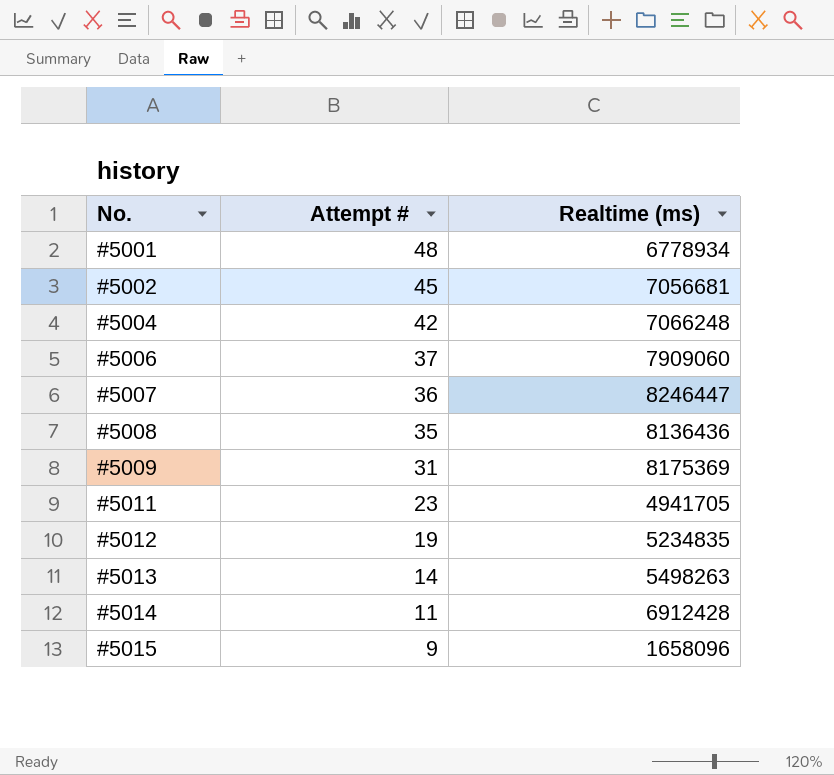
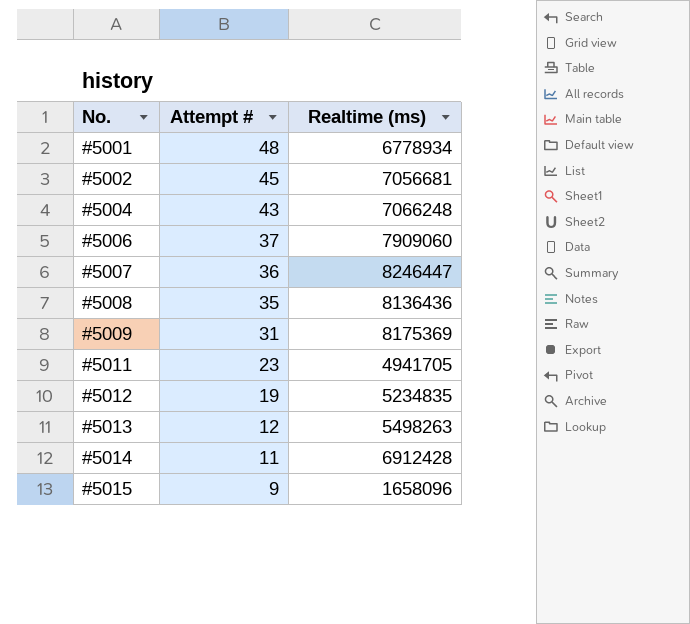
#5004 | Attempt #: 42 -> 43
#5013 | Attempt #: 14 -> 12

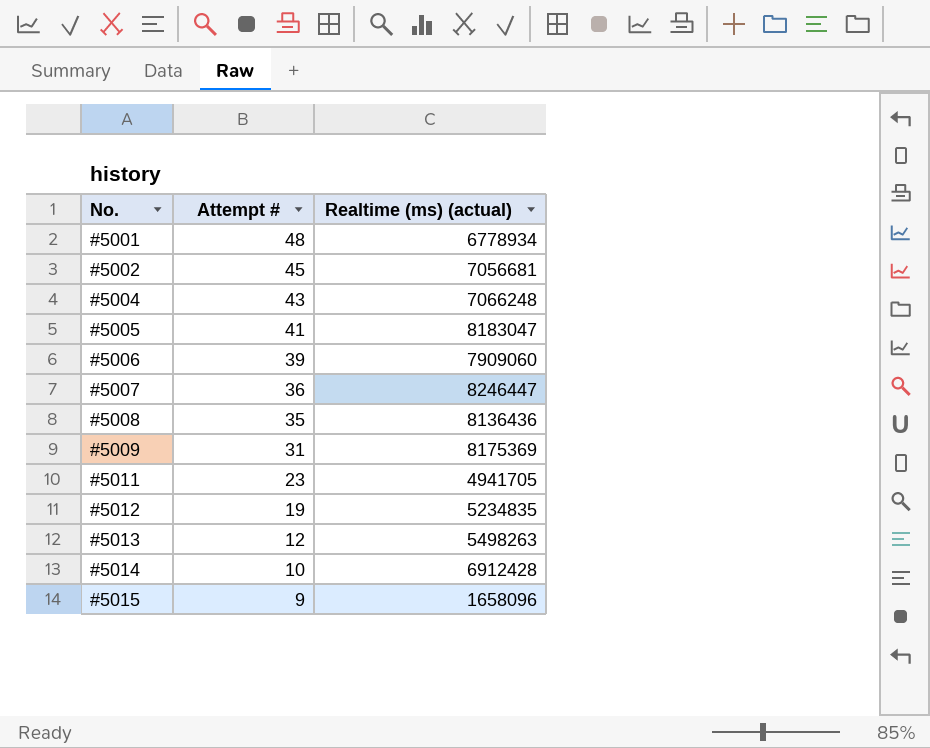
column name: Realtime (ms) -> Realtime (ms) (actual)
row #5005: none -> 41 | 8183047
#5006 | Attempt #: 37 -> 39
#5014 | Attempt #: 11 -> 10

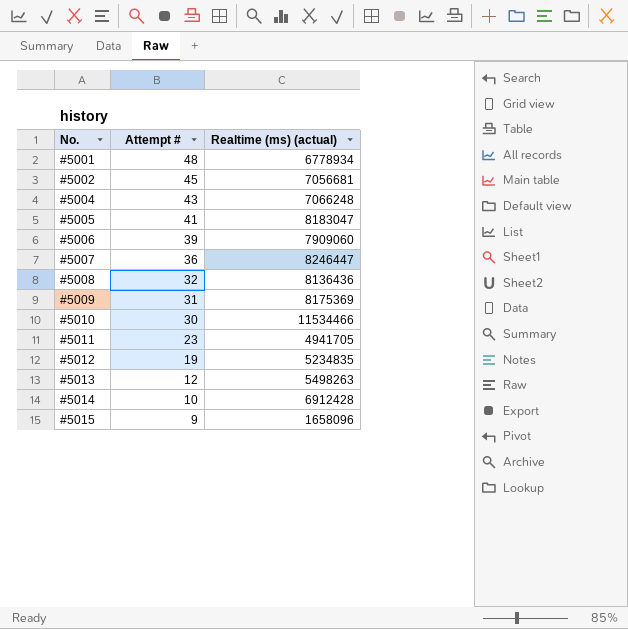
#5008 | Attempt #: 35 -> 32
row #5010: none -> 30 | 11534466

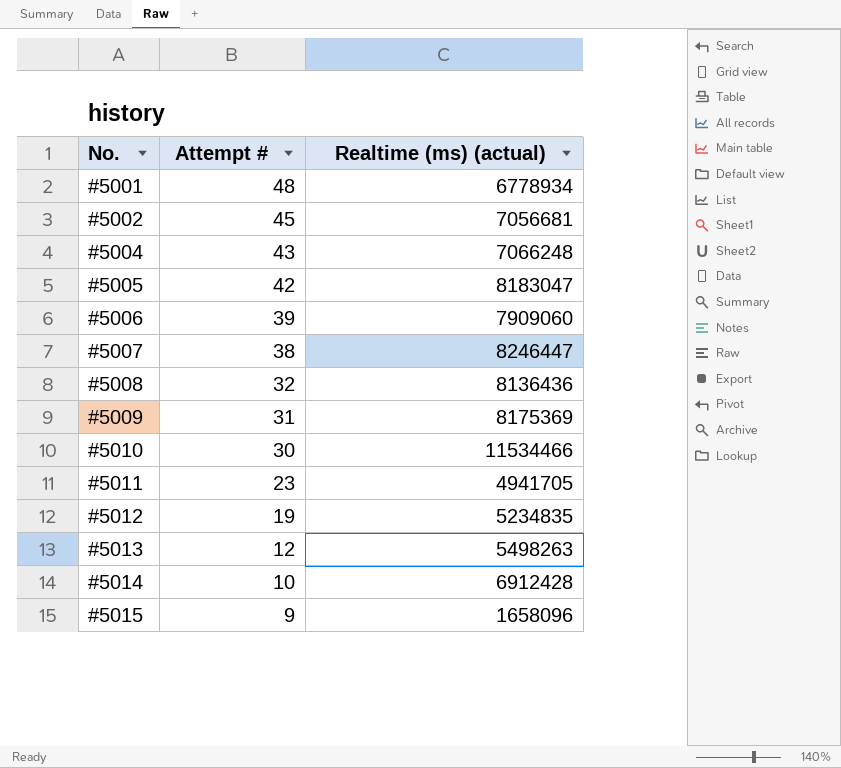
#5005 | Attempt #: 41 -> 42
#5007 | Attempt #: 36 -> 38

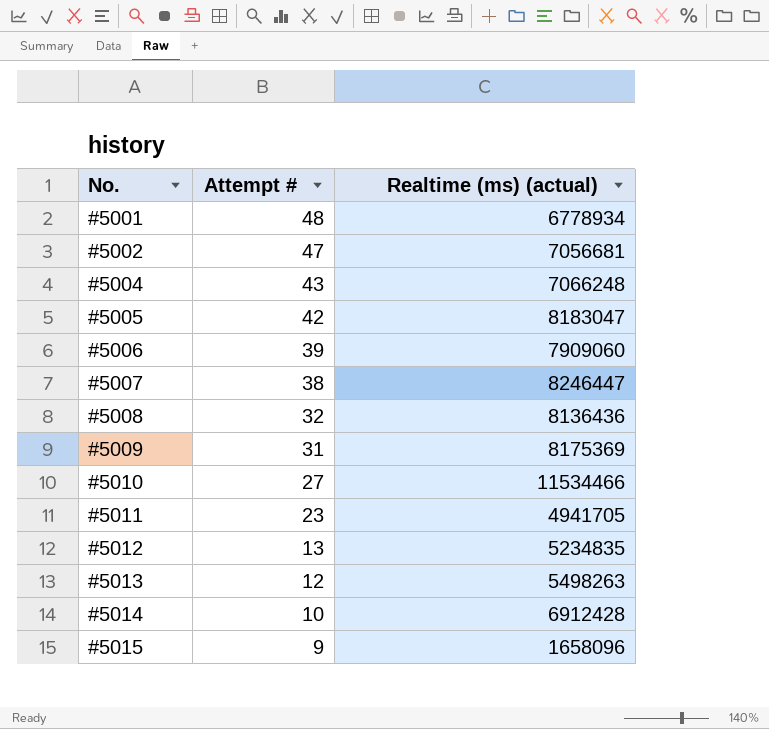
#5002 | Attempt #: 45 -> 47
#5010 | Attempt #: 30 -> 27
#5012 | Attempt #: 19 -> 13

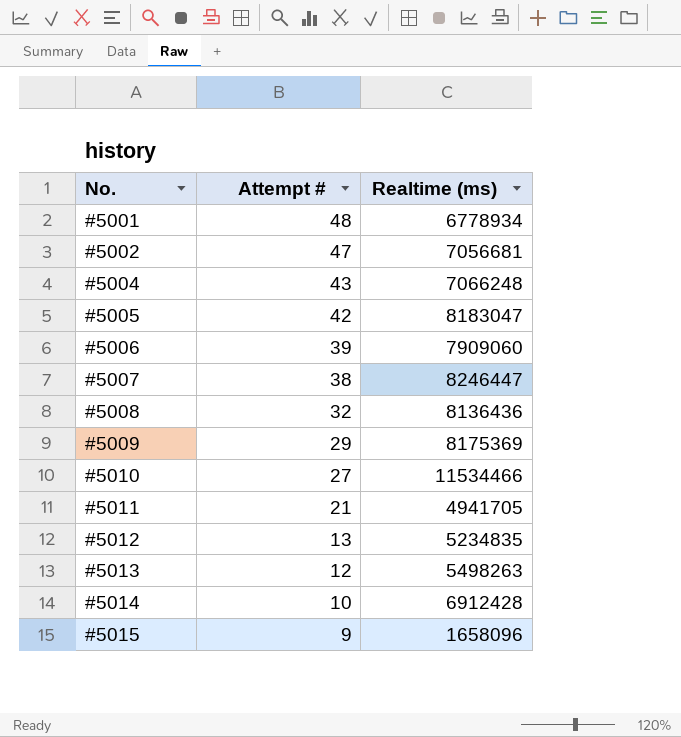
column name: Realtime (ms) (actual) -> Realtime (ms)
#5009 | Attempt #: 31 -> 29
#5011 | Attempt #: 23 -> 21

